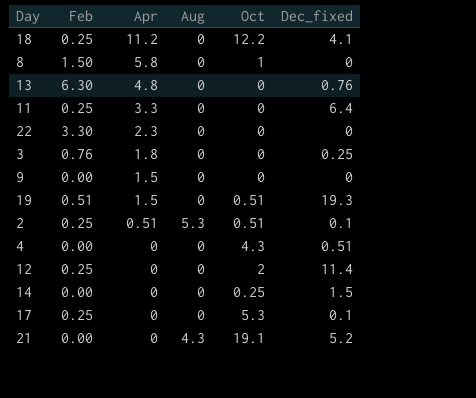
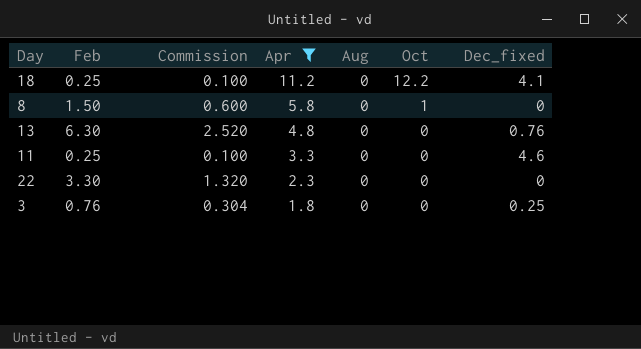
filter: none -> Apr >= 1.8
column Commission | formula: none -> [Feb] * 0.4
11 | Dec_fixed: 6.4 -> 4.6

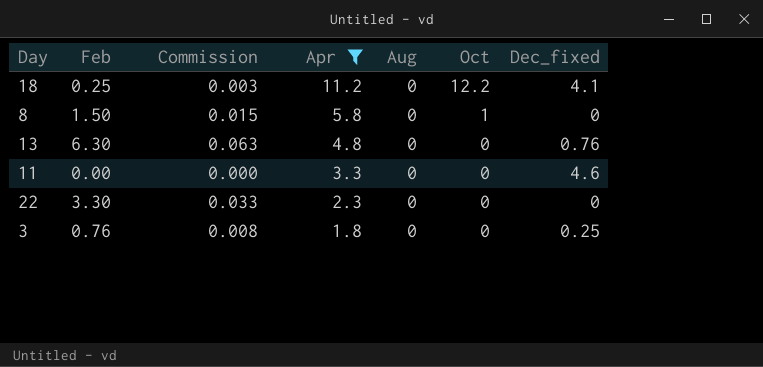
column Commission | formula: [Feb] * 0.4 -> [Feb] * 0.01
11 | Feb: 0.25 -> 0.00

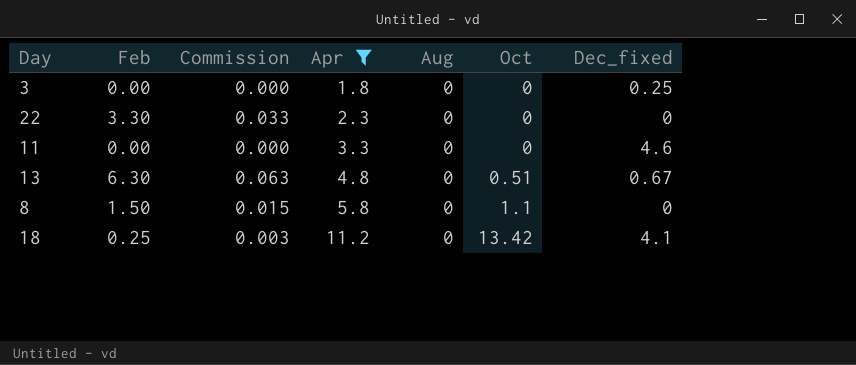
row order: Apr descending -> Apr ascending
3 | Feb: 0.76 -> 0.00
3 | Commission: 0.008 -> 0.000
13 | Oct: 0 -> 0.51
13 | Dec_fixed: 0.76 -> 0.67
8 | Oct: 1 -> 1.1
18 | Oct: 12.2 -> 13.42

